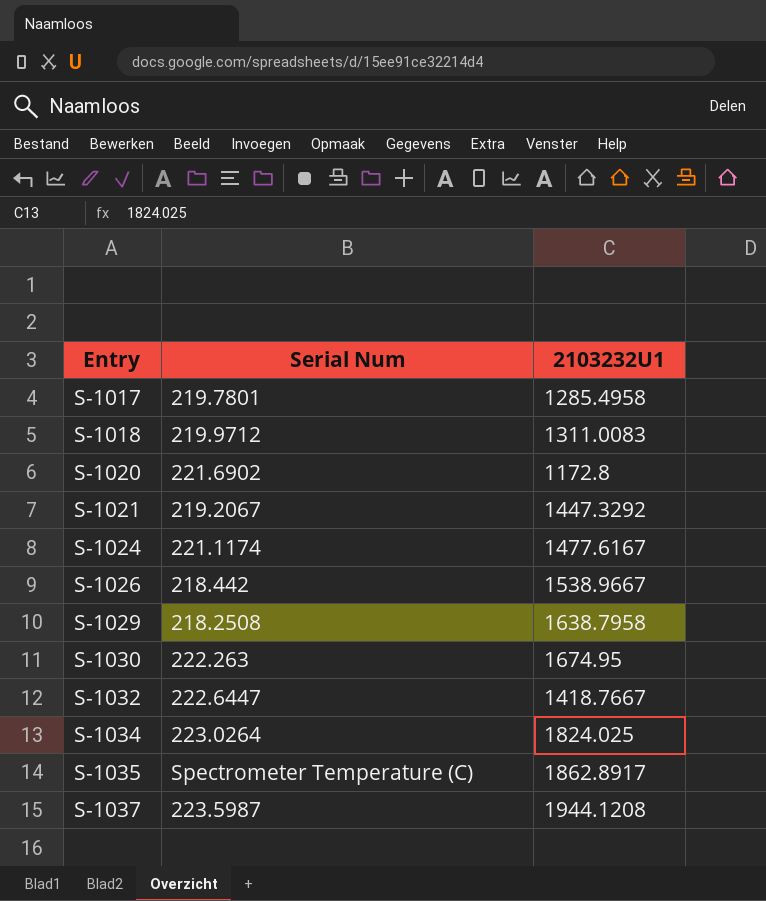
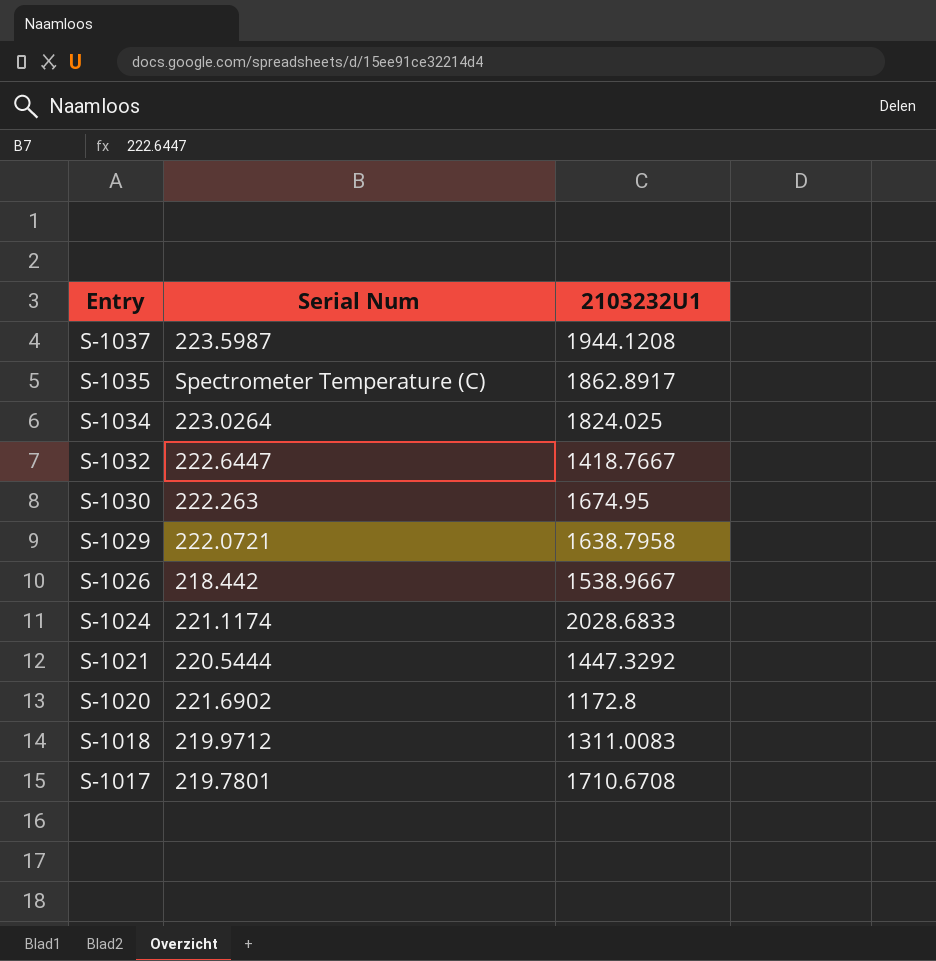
row order: Entry ascending -> Entry descending
S-1029 | Serial Num: 218.2508 -> 222.0721
S-1024 | 2103232U1: 1477.6167 -> 2028.6833
S-1021 | Serial Num: 219.2067 -> 220.5444
S-1017 | 2103232U1: 1285.4958 -> 1710.6708

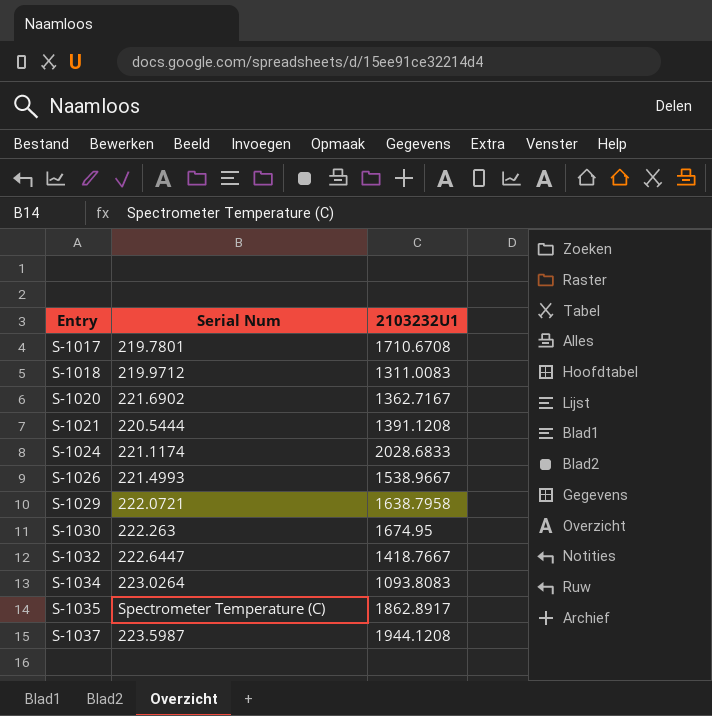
row order: Entry descending -> Entry ascending
S-1020 | 2103232U1: 1172.8 -> 1362.7167
S-1021 | 2103232U1: 1447.3292 -> 1391.1208
S-1026 | Serial Num: 218.442 -> 221.4993
S-1034 | 2103232U1: 1824.025 -> 1093.8083

